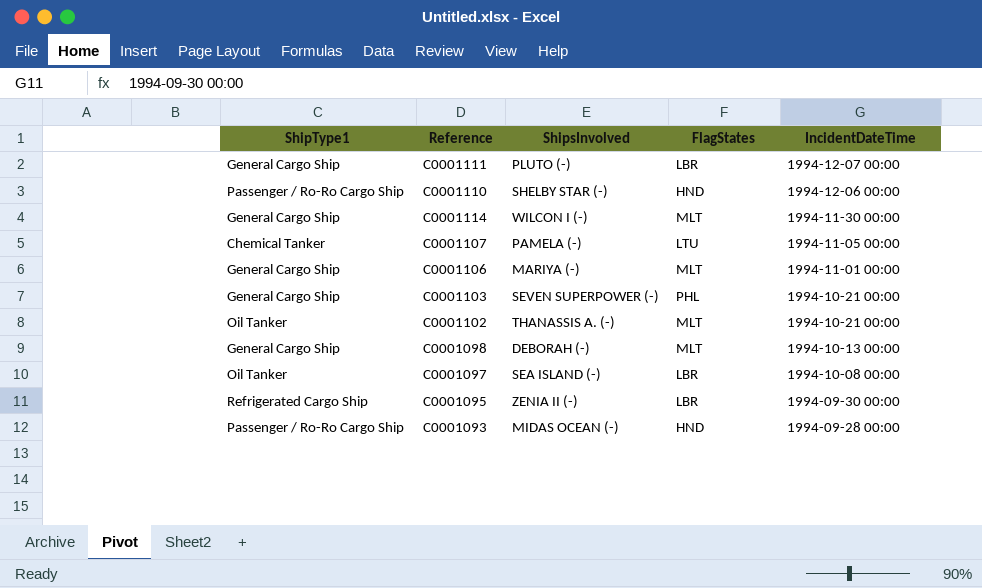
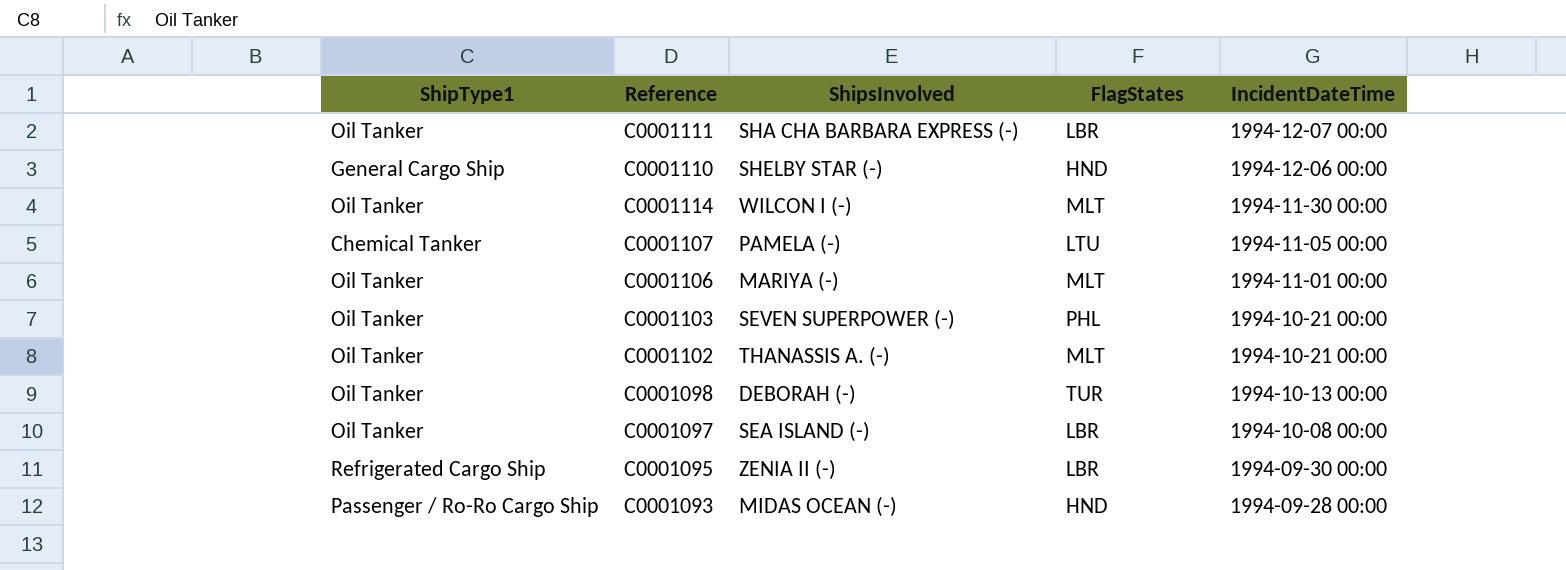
C0001111 | ShipType1: General Cargo Ship -> Oil Tanker
C0001111 | ShipsInvolved: PLUTO (-) -> SHA CHA BARBARA EXPRESS (-)
C0001110 | ShipType1: Passenger / Ro-Ro Cargo Ship -> General Cargo Ship
C0001114 | ShipType1: General Cargo Ship -> Oil Tanker
C0001106 | ShipType1: General Cargo Ship -> Oil Tanker
C0001103 | ShipType1: General Cargo Ship -> Oil Tanker
C0001098 | ShipType1: General Cargo Ship -> Oil Tanker
C0001098 | FlagStates: MLT -> TUR

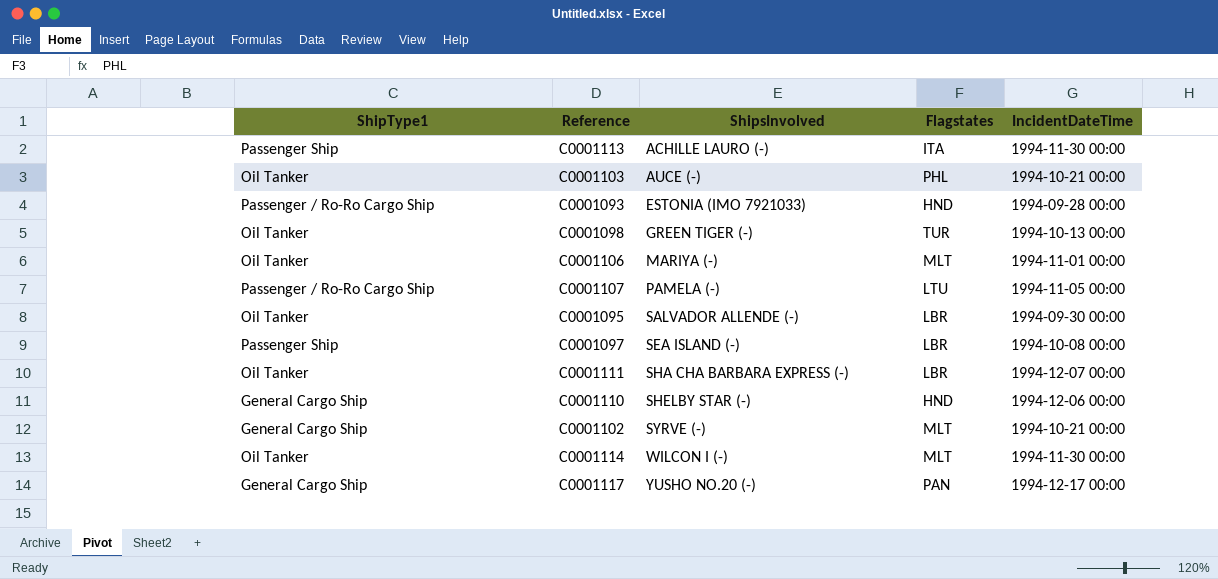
row order: IncidentDateTime descending -> ShipsInvolved ascending
column name: FlagStates -> Flagstates
row C0001113: none -> Passenger Ship | ACHILLE LAURO (-) | ITA | 1994-11-30 00:00
C0001103 | ShipsInvolved: SEVEN SUPERPOWER (-) -> AUCE (-)
C0001093 | ShipsInvolved: MIDAS OCEAN (-) -> ESTONIA (IMO 7921033)
C0001098 | ShipsInvolved: DEBORAH (-) -> GREEN TIGER (-)
C0001107 | ShipType1: Chemical Tanker -> Passenger / Ro-Ro Cargo Ship
C0001095 | ShipType1: Refrigerated Cargo Ship -> Oil Tanker
C0001095 | ShipsInvolved: ZENIA II (-) -> SALVADOR ALLENDE (-)
C0001097 | ShipType1: Oil Tanker -> Passenger Ship
C0001102 | ShipType1: Oil Tanker -> General Cargo Ship
C0001102 | ShipsInvolved: THANASSIS A. (-) -> SYRVE (-)
row C0001117: none -> General Cargo Ship | YUSHO NO.20 (-) | PAN | 1994-12-17 00:00

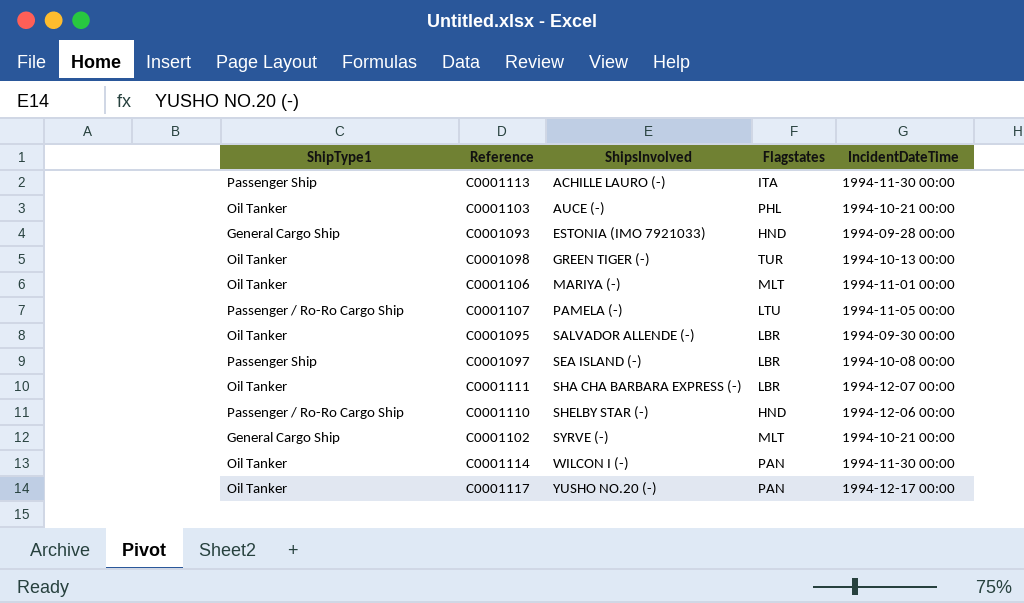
C0001093 | ShipType1: Passenger / Ro-Ro Cargo Ship -> General Cargo Ship
C0001110 | ShipType1: General Cargo Ship -> Passenger / Ro-Ro Cargo Ship
C0001114 | Flagstates: MLT -> PAN
C0001117 | ShipType1: General Cargo Ship -> Oil Tanker

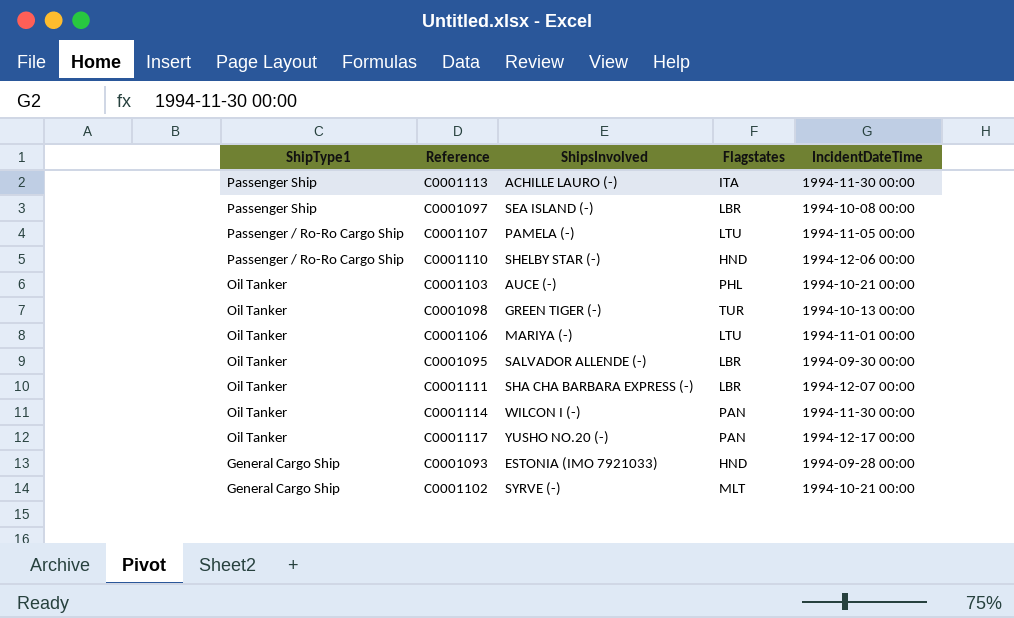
row order: ShipsInvolved ascending -> ShipType1 descending
C0001106 | Flagstates: MLT -> LTU

